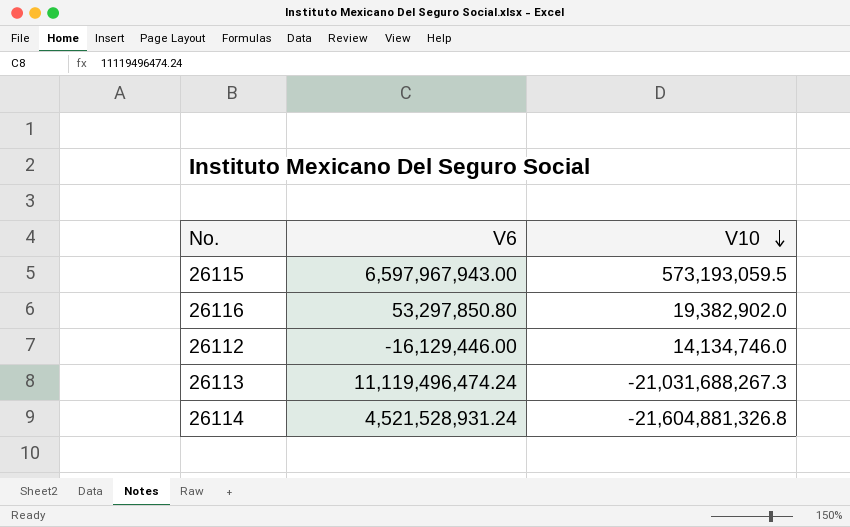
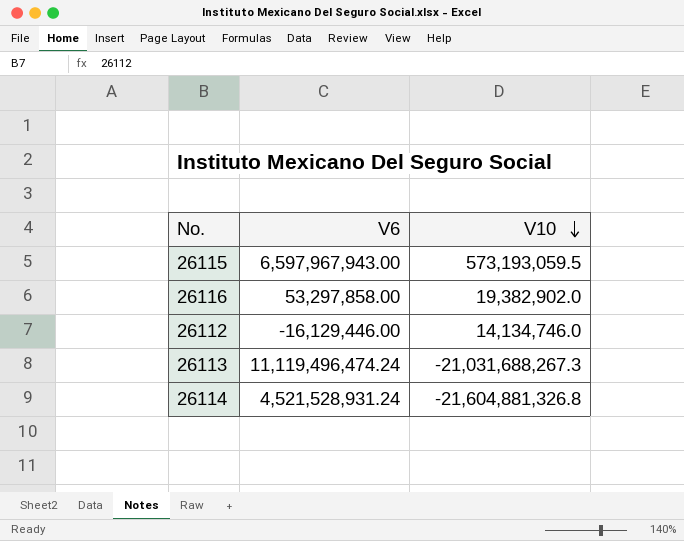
26116 | V6: 53,297,850.80 -> 53,297,858.00

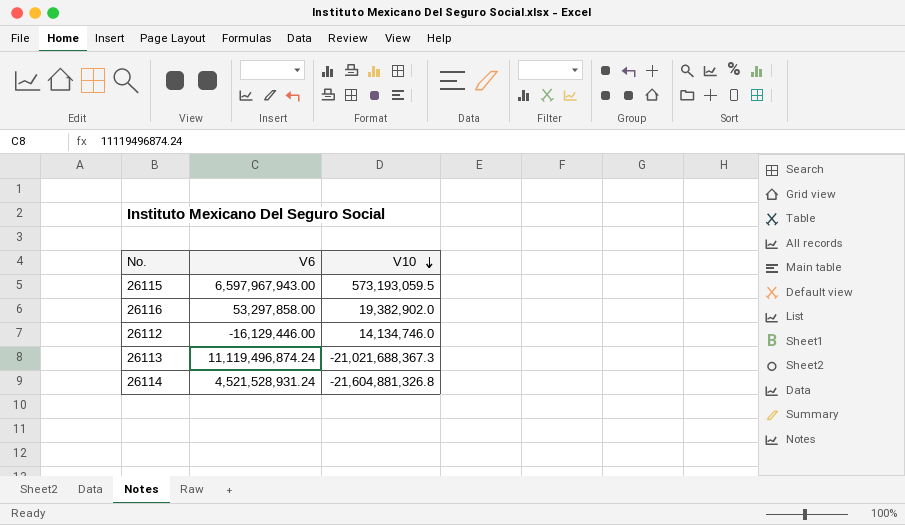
26113 | V6: 11,119,496,474.24 -> 11,119,496,874.24
26113 | V10: -21,031,688,267.3 -> -21,021,688,367.3

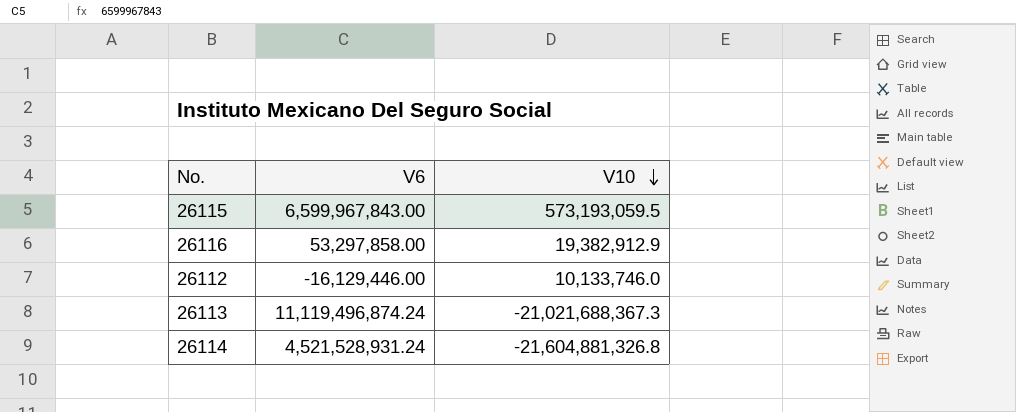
26115 | V6: 6,597,967,943.00 -> 6,599,967,843.00
26116 | V10: 19,382,902.0 -> 19,382,912.9
26112 | V10: 14,134,746.0 -> 10,133,746.0

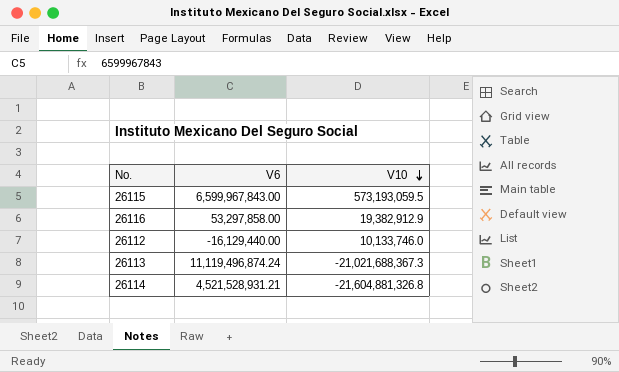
26112 | V6: -16,129,446.00 -> -16,129,440.00
26114 | V6: 4,521,528,931.24 -> 4,521,528,931.21

